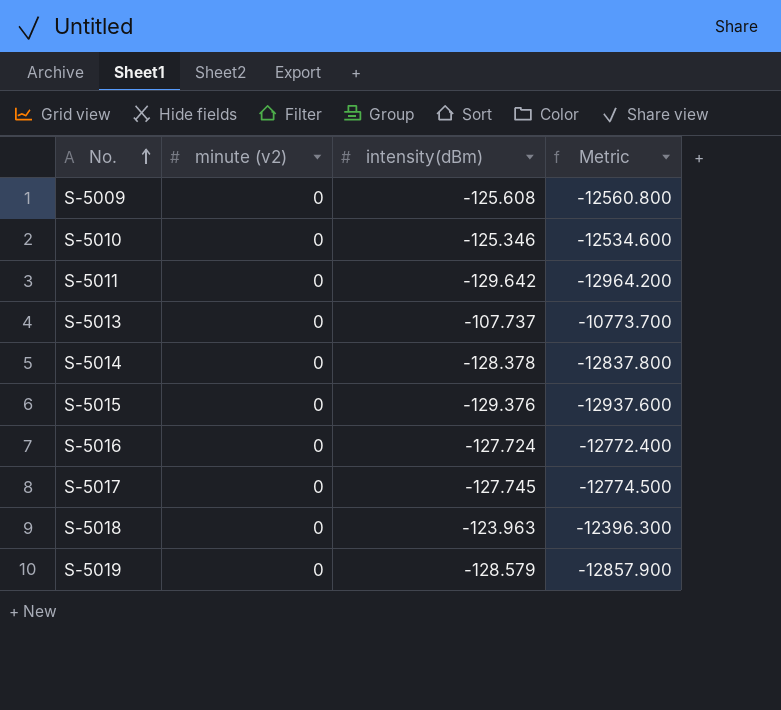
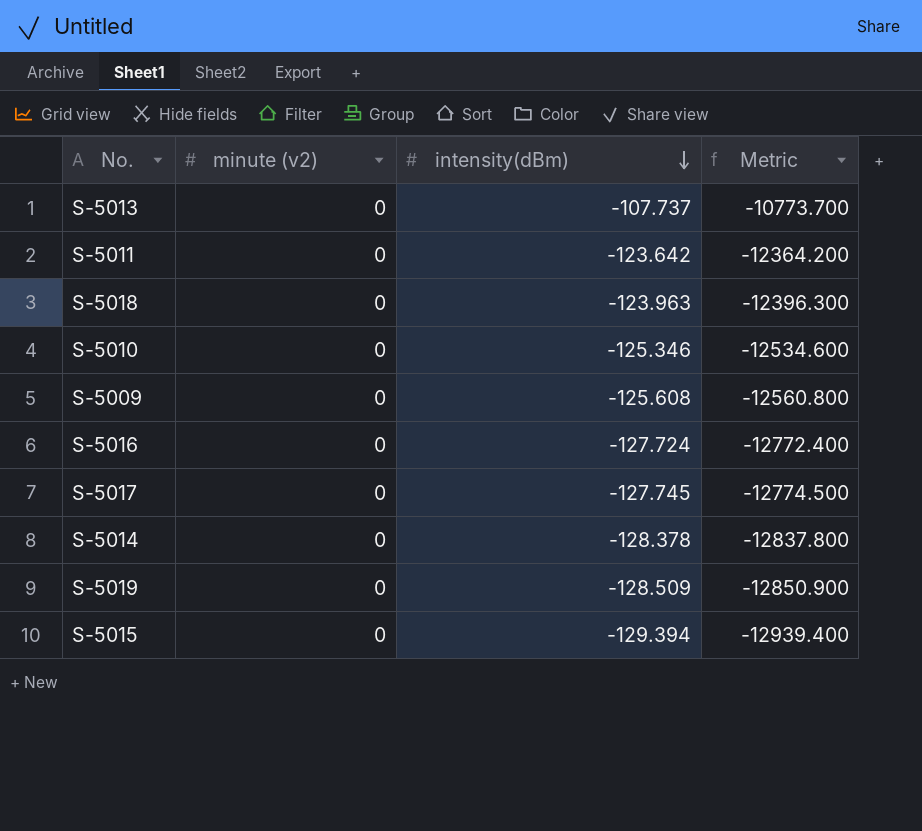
row order: No. ascending -> intensity(dBm) descending
S-5011 | intensity(dBm): -129.642 -> -123.642
S-5011 | Metric: -12964.200 -> -12364.200
S-5019 | intensity(dBm): -128.579 -> -128.509
S-5019 | Metric: -12857.900 -> -12850.900
S-5015 | intensity(dBm): -129.376 -> -129.394
S-5015 | Metric: -12937.600 -> -12939.400

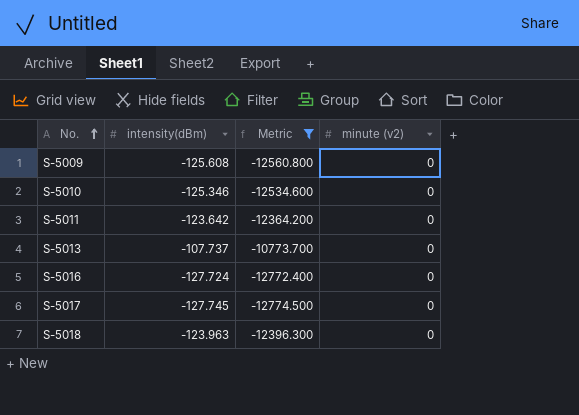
filter: none -> Metric >= -12774.500
row order: intensity(dBm) descending -> No. ascending
column minute (v2) | position: 2 -> 4

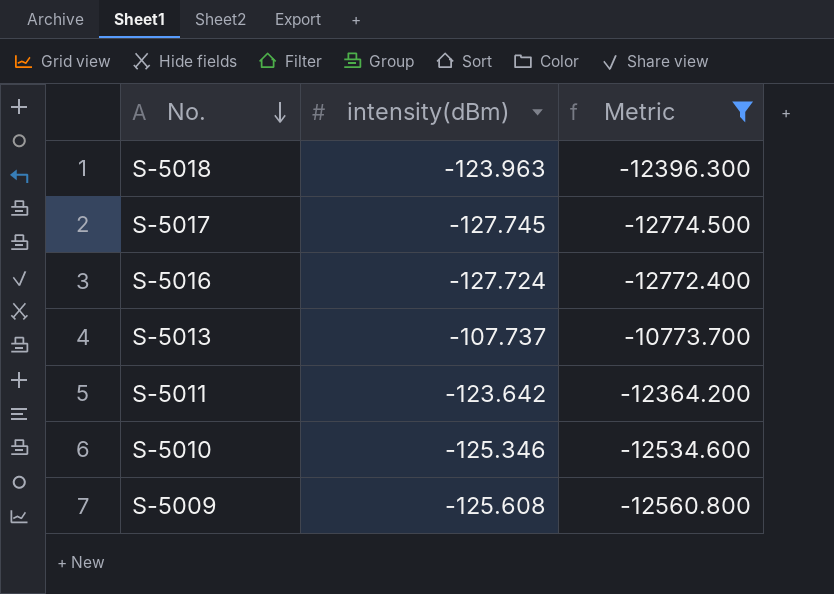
row order: No. ascending -> No. descending
column minute (v2) | position: 4 -> none

